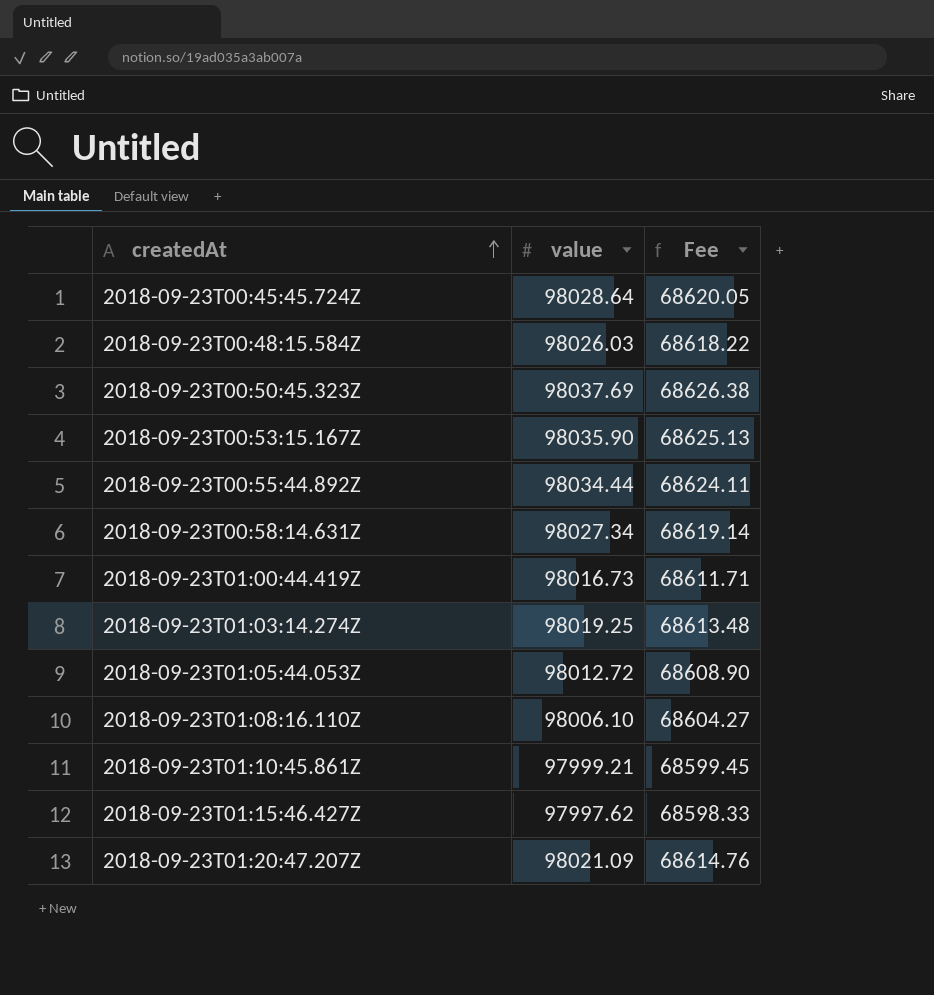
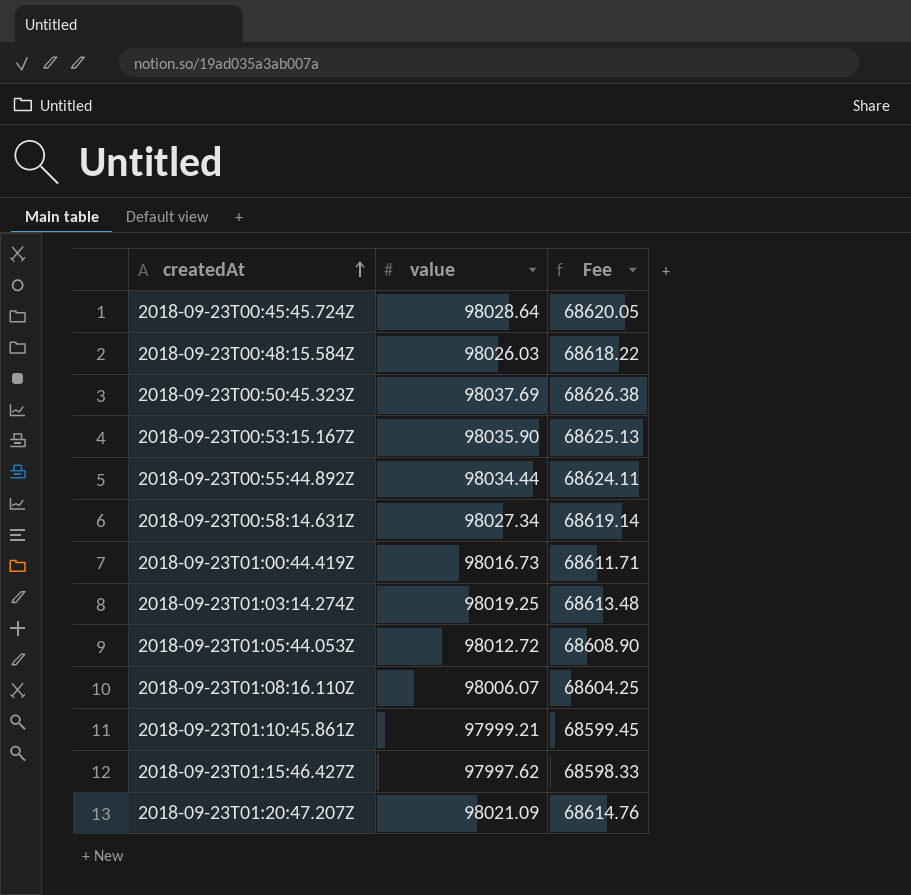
2018-09-23T01:08:16.110Z | value: 98006.10 -> 98006.07
2018-09-23T01:08:16.110Z | Fee: 68604.27 -> 68604.25

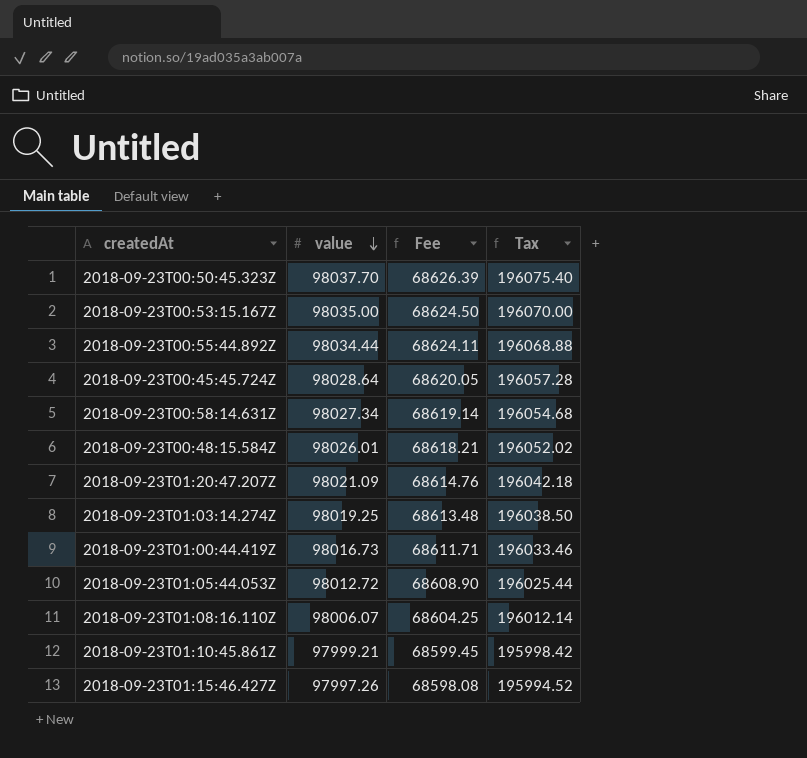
row order: createdAt ascending -> value descending
column Tax | formula: none -> [value] * 2
2018-09-23T00:50:45.323Z | value: 98037.69 -> 98037.70
2018-09-23T00:50:45.323Z | Fee: 68626.38 -> 68626.39
2018-09-23T00:53:15.167Z | value: 98035.90 -> 98035.00
2018-09-23T00:53:15.167Z | Fee: 68625.13 -> 68624.50
2018-09-23T00:48:15.584Z | value: 98026.03 -> 98026.01
2018-09-23T00:48:15.584Z | Fee: 68618.22 -> 68618.21
2018-09-23T01:15:46.427Z | value: 97997.62 -> 97997.26
2018-09-23T01:15:46.427Z | Fee: 68598.33 -> 68598.08

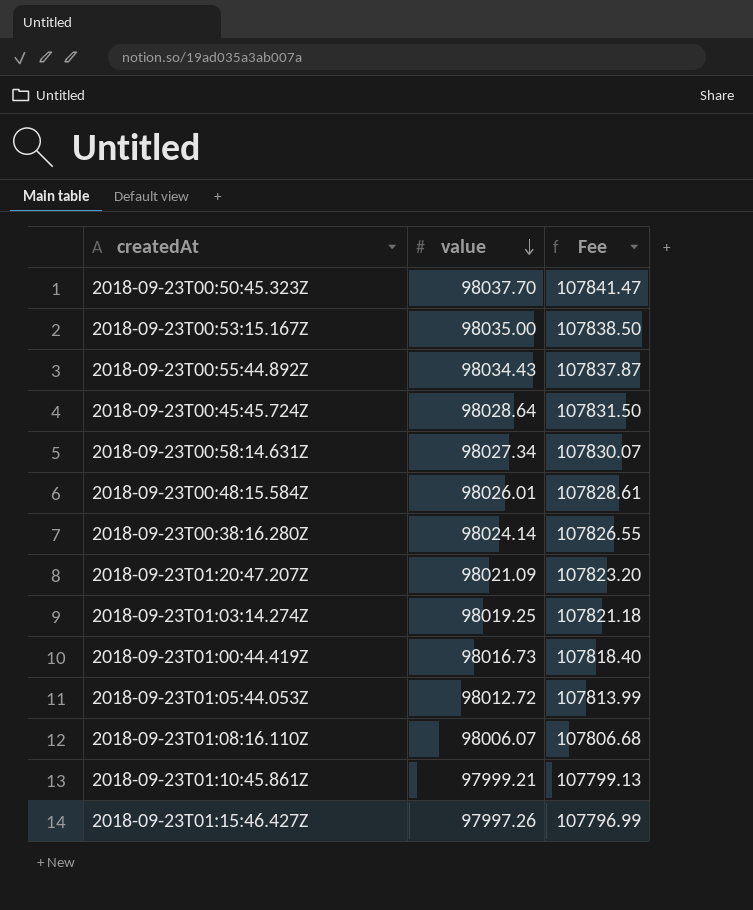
column Tax | formula: [value] * 2 -> none
column Fee | formula: [value] * 0.7 -> [value] * 1.1
2018-09-23T00:55:44.892Z | value: 98034.44 -> 98034.43
row 2018-09-23T00:38:16.280Z: none -> 98024.14 | 107826.55

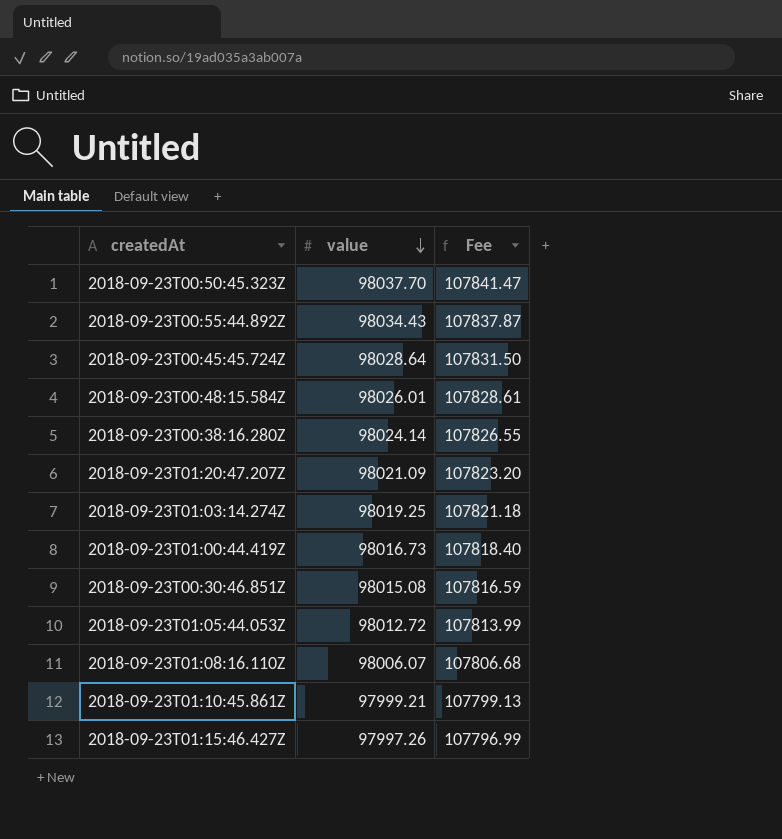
row 2018-09-23T00:53:15.167Z: 98035.00 | 107838.50 -> none
row 2018-09-23T00:58:14.631Z: 98027.34 | 107830.07 -> none
row 2018-09-23T00:30:46.851Z: none -> 98015.08 | 107816.59

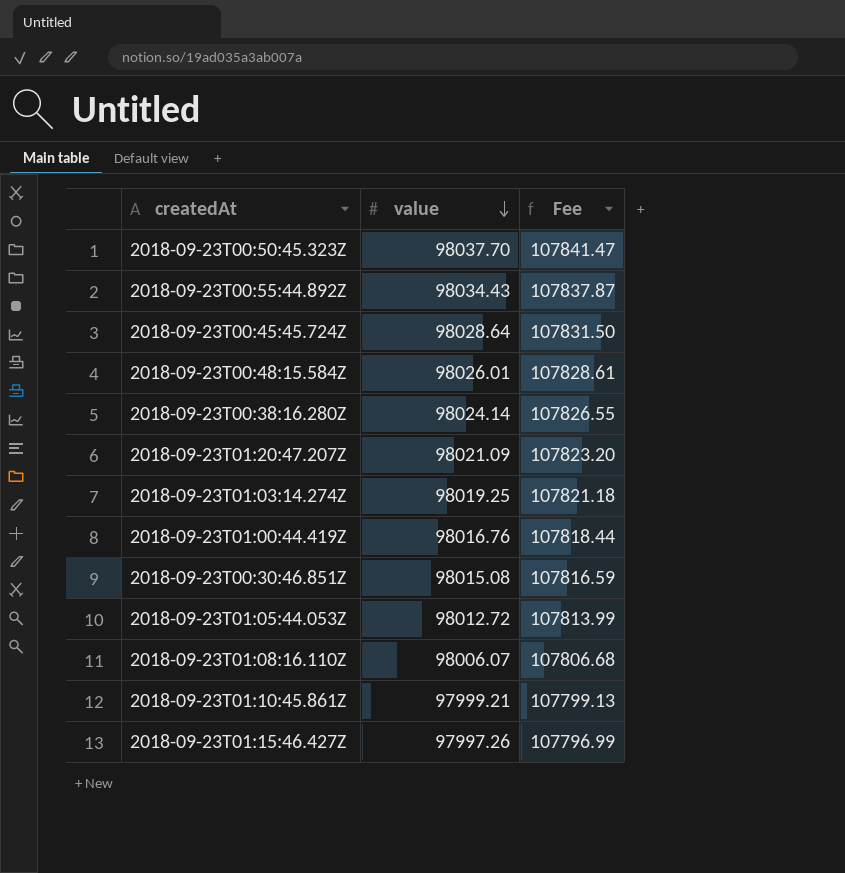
2018-09-23T01:00:44.419Z | value: 98016.73 -> 98016.76
2018-09-23T01:00:44.419Z | Fee: 107818.40 -> 107818.44

